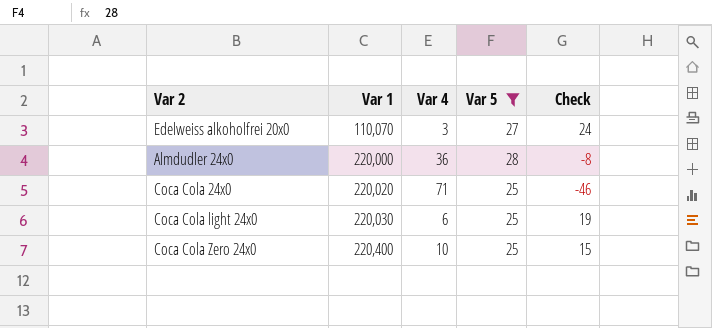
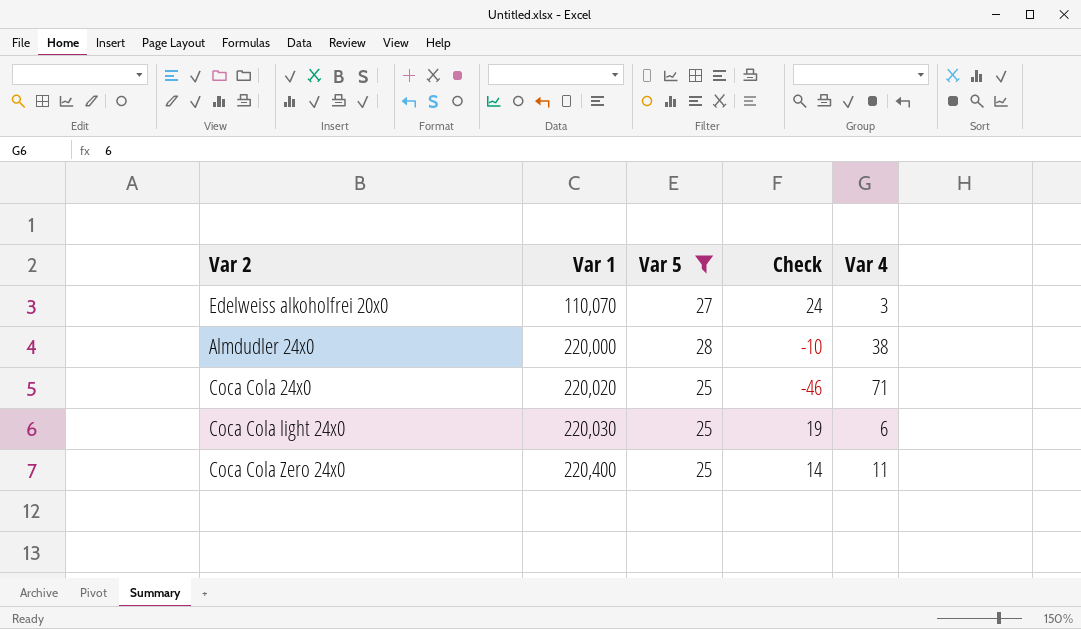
column Var 4 | position: 3 -> 5
Almdudler 24x0 | Check: -8 -> -10
Almdudler 24x0 | Var 4: 36 -> 38
Coca Cola Zero 24x0 | Check: 15 -> 14
Coca Cola Zero 24x0 | Var 4: 10 -> 11

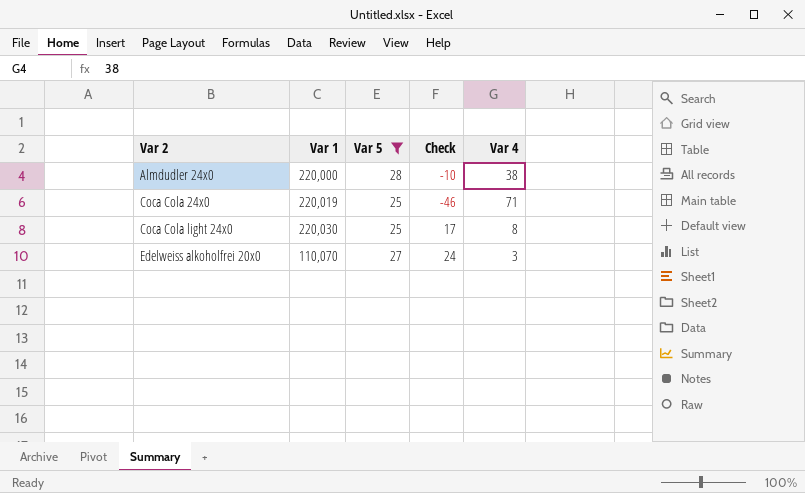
row order: Var 1 ascending -> Var 2 ascending
row Coca Cola Zero 24x0: 220,400 | 25 | 14 | 11 -> none
Coca Cola 24x0 | Var 1: 220,020 -> 220,019
Coca Cola light 24x0 | Check: 19 -> 17
Coca Cola light 24x0 | Var 4: 6 -> 8

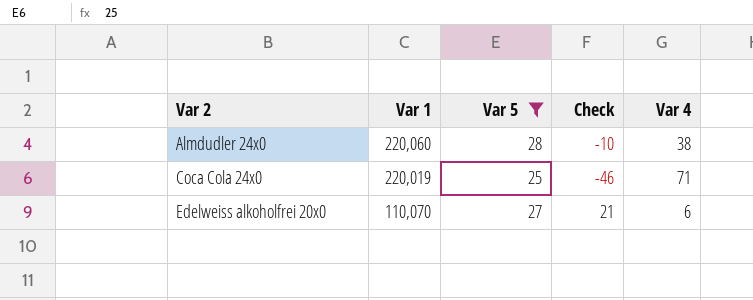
row Coca Cola light 24x0: 220,030 | 25 | 17 | 8 -> none
Almdudler 24x0 | Var 1: 220,000 -> 220,060
Edelweiss alkoholfrei 20x0 | Check: 24 -> 21
Edelweiss alkoholfrei 20x0 | Var 4: 3 -> 6

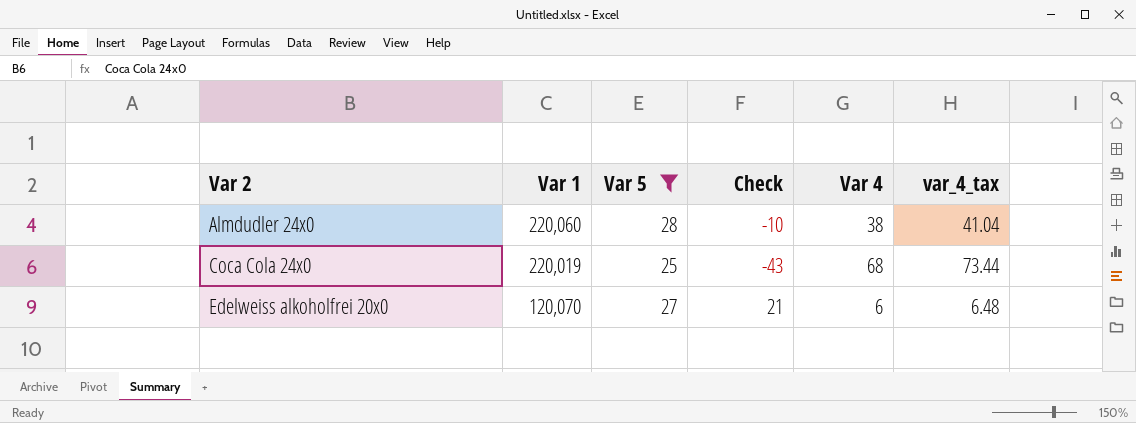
column var_4_tax | formula: none -> [Var 4] * 1.08
Coca Cola 24x0 | Check: -46 -> -43
Coca Cola 24x0 | Var 4: 71 -> 68
Edelweiss alkoholfrei 20x0 | Var 1: 110,070 -> 120,070

